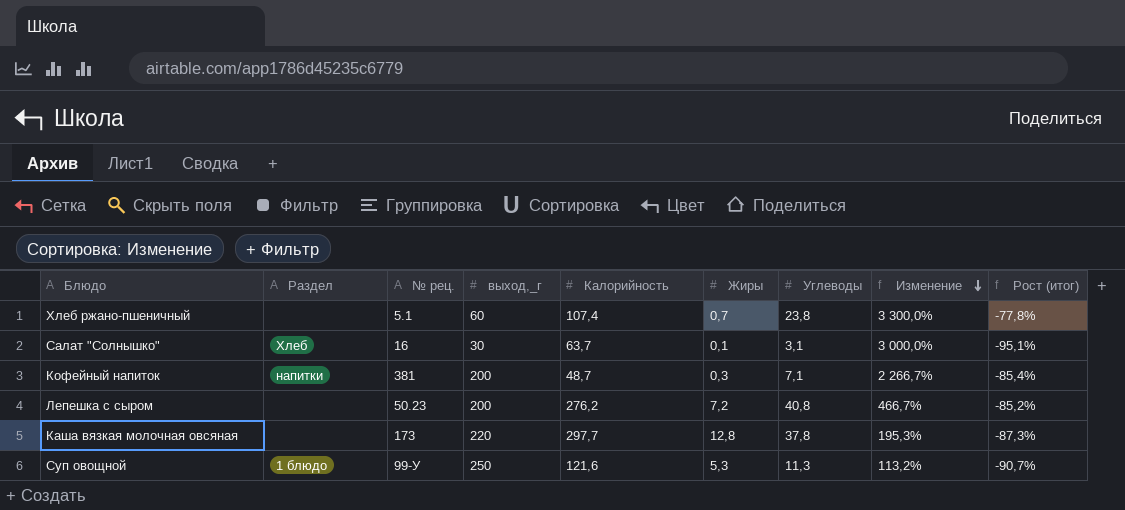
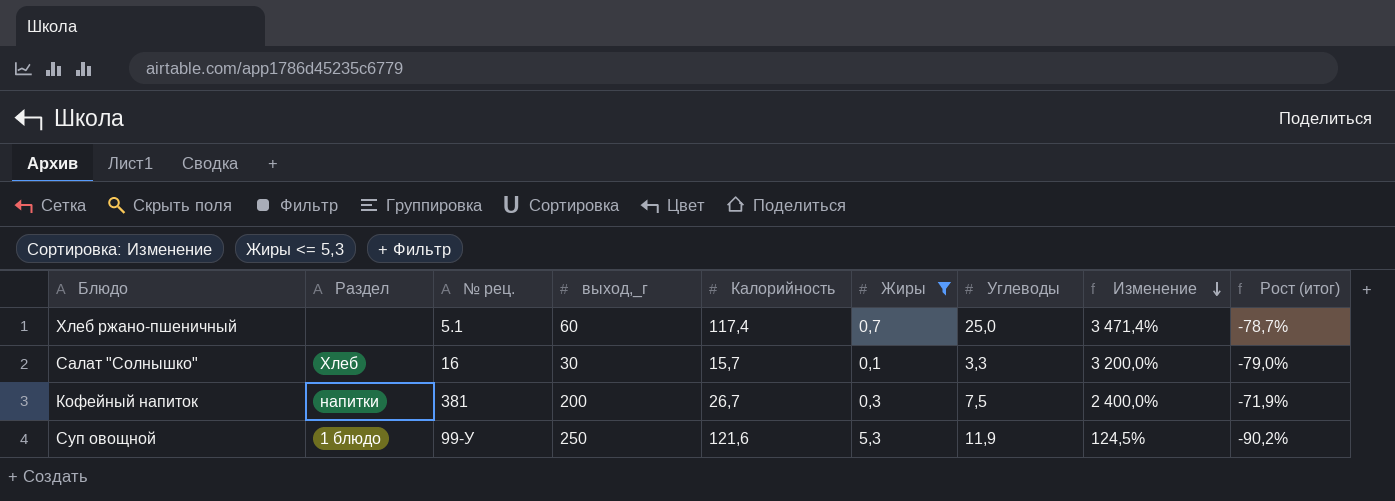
filter: none -> Жиры <= 5,3
Хлеб ржано-пшеничный | Калорийность: 107,4 -> 117,4
Хлеб ржано-пшеничный | Углеводы: 23,8 -> 25,0
Хлеб ржано-пшеничный | Изменение: 3 300,0% -> 3 471,4%
Хлеб ржано-пшеничный | Рост (итог): -77,8% -> -78,7%
Салат "Солнышко" | Калорийность: 63,7 -> 15,7
Салат "Солнышко" | Углеводы: 3,1 -> 3,3
Салат "Солнышко" | Изменение: 3 000,0% -> 3 200,0%
Салат "Солнышко" | Рост (итог): -95,1% -> -79,0%
Кофейный напиток | Калорийность: 48,7 -> 26,7
Кофейный напиток | Углеводы: 7,1 -> 7,5
Кофейный напиток | Изменение: 2 266,7% -> 2 400,0%
Кофейный напиток | Рост (итог): -85,4% -> -71,9%
Суп овощной | Углеводы: 11,3 -> 11,9
Суп овощной | Изменение: 113,2% -> 124,5%
Суп овощной | Рост (итог): -90,7% -> -90,2%

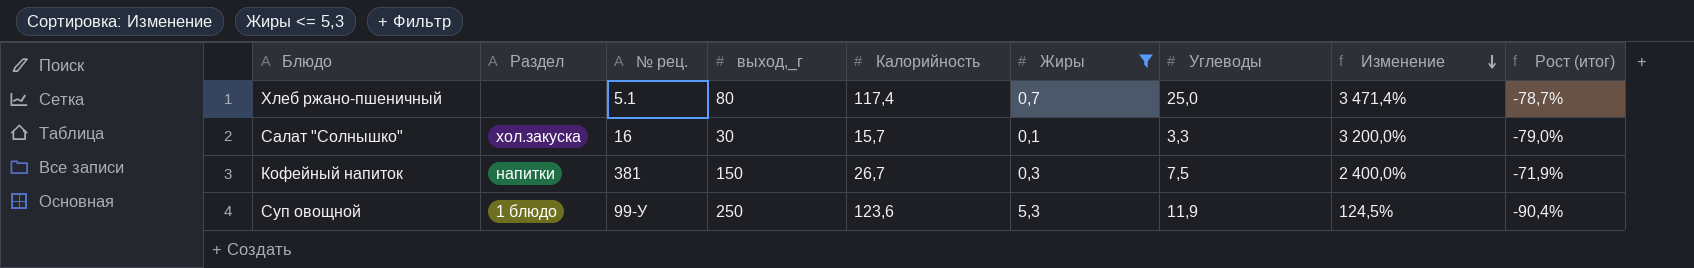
Хлеб ржано-пшеничный | выход,_г: 60 -> 80
Салат "Солнышко" | Раздел: Хлеб -> хол.закуска
Кофейный напиток | выход,_г: 200 -> 150
Суп овощной | Калорийность: 121,6 -> 123,6
Суп овощной | Рост (итог): -90,2% -> -90,4%

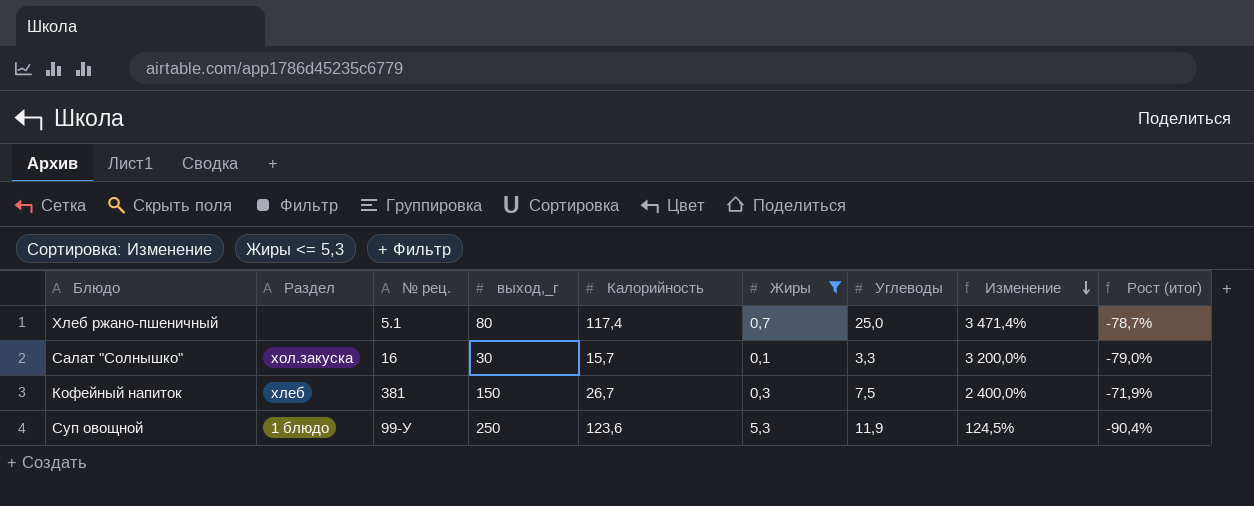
Кофейный напиток | Раздел: напитки -> хлеб

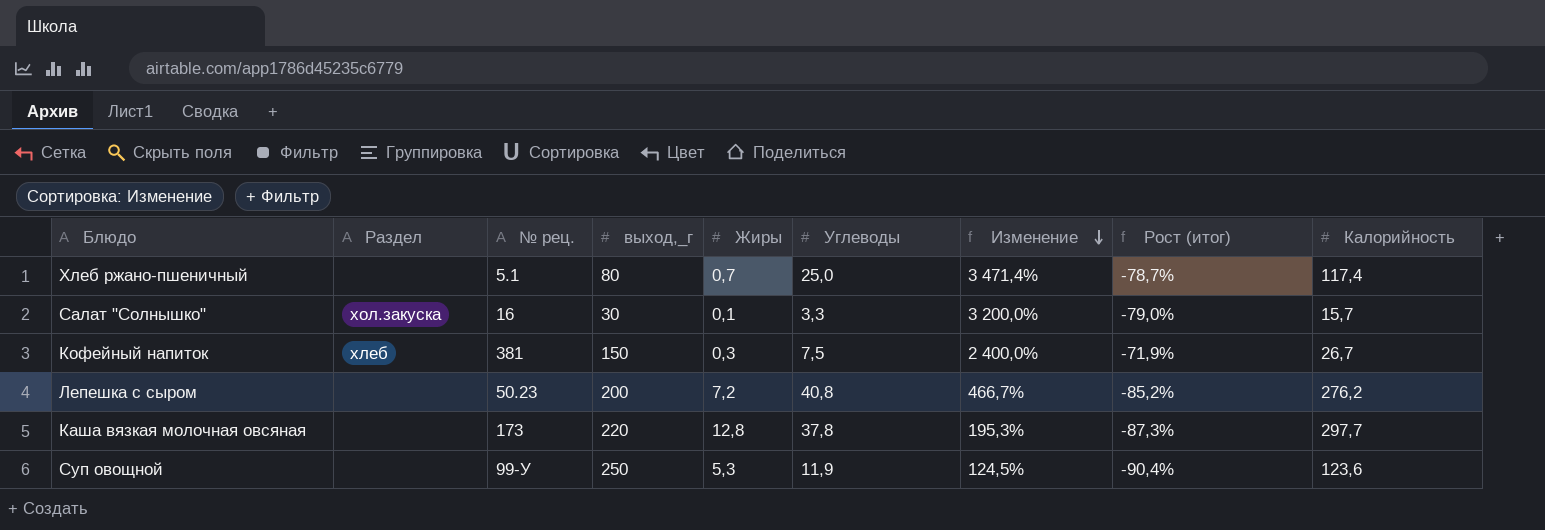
filter: Жиры <= 5,3 -> none
column Калорийность | position: 5 -> 9
Суп овощной | Раздел: 1 блюдо -> none

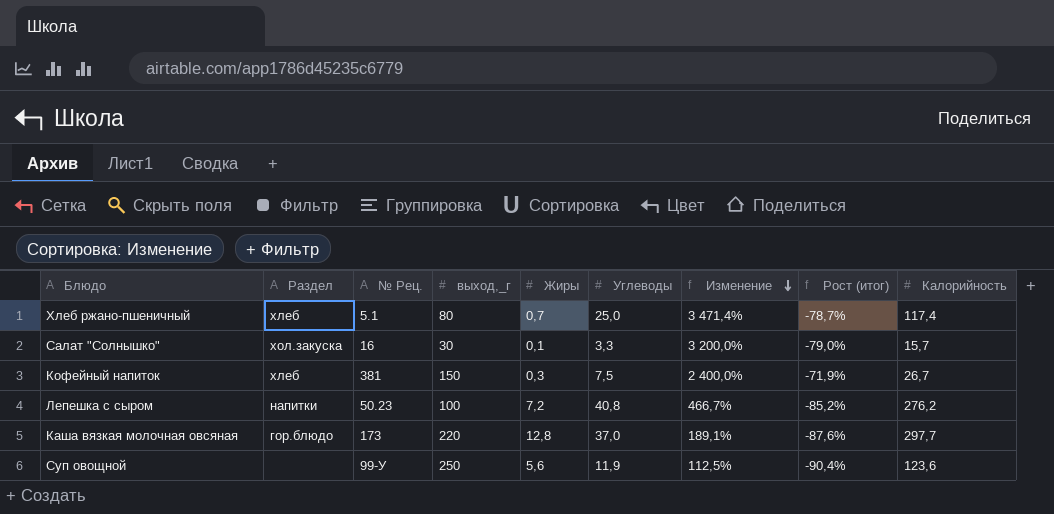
column name: № рец. -> № Рец.
Хлеб ржано-пшеничный | Раздел: none -> хлеб
Лепешка с сыром | Раздел: none -> напитки
Лепешка с сыром | выход,_г: 200 -> 100
Каша вязкая молочная овсяная | Раздел: none -> гор.блюдо
Каша вязкая молочная овсяная | Углеводы: 37,8 -> 37,0
Каша вязкая молочная овсяная | Изменение: 195,3% -> 189,1%
Каша вязкая молочная овсяная | Рост (итог): -87,3% -> -87,6%
Суп овощной | Жиры: 5,3 -> 5,6
Суп овощной | Изменение: 124,5% -> 112,5%

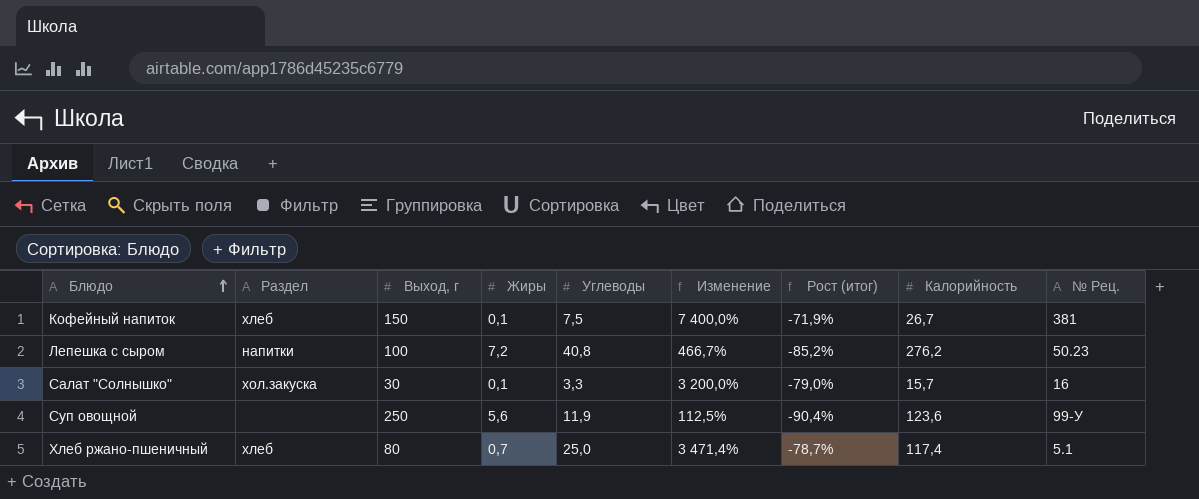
row order: Изменение descending -> Блюдо ascending
column name: выход,_г -> Выход, г
column № Рец. | position: 3 -> 9
row Каша вязкая молочная овсяная: гор.блюдо | 173 | 220 | 12,8 | 37,0 | 189,1% | -87,6% | 297,7 -> none
Кофейный напиток | Жиры: 0,3 -> 0,1
Кофейный напиток | Изменение: 2 400,0% -> 7 400,0%

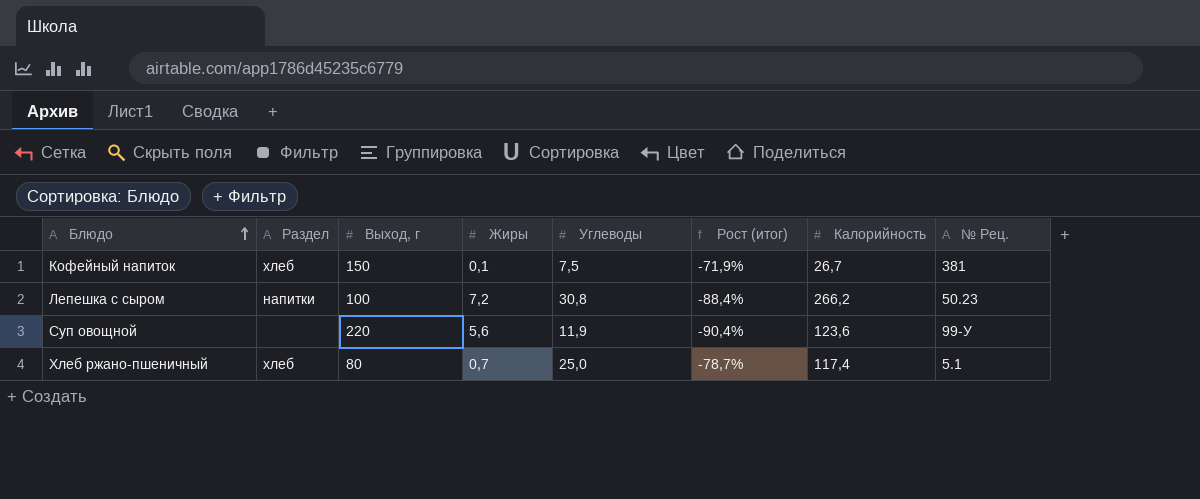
column Изменение | formula: ([Углеводы] - [Жиры]) / [Жиры] -> none
row Салат "Солнышко": хол.закуска | 30 | 0,1 | 3,3 | 3 200,0% | -79,0% | 15,7 | 16 -> none
Лепешка с сыром | Углеводы: 40,8 -> 30,8
Лепешка с сыром | Рост (итог): -85,2% -> -88,4%
Лепешка с сыром | Калорийность: 276,2 -> 266,2
Суп овощной | Выход, г: 250 -> 220

